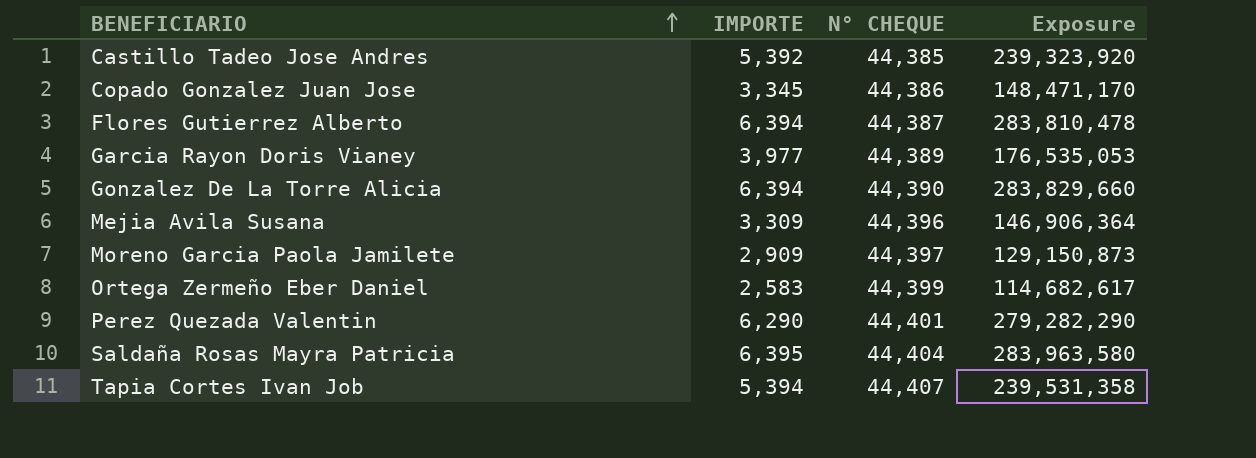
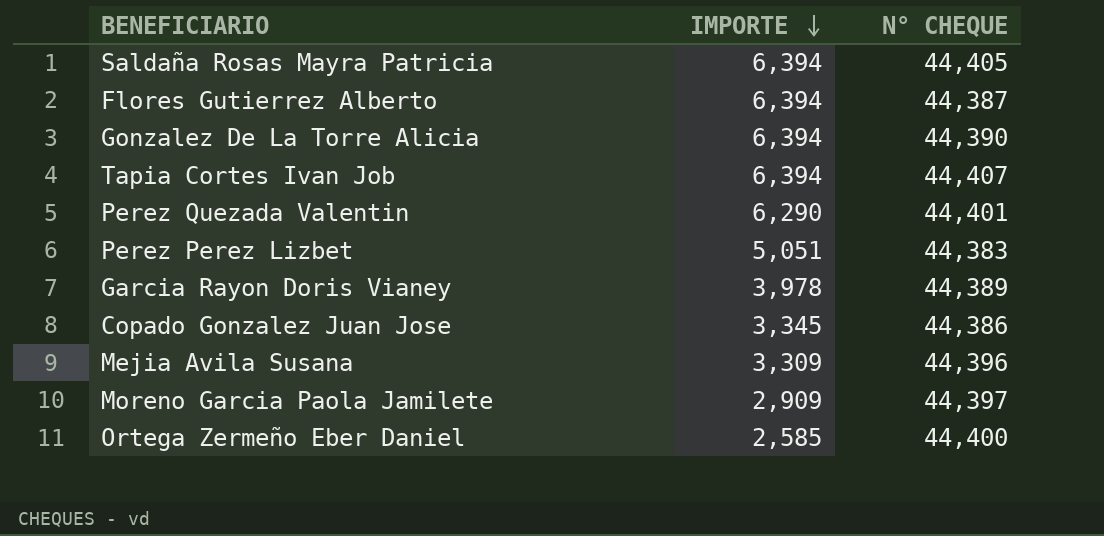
row order: BENEFICIARIO ascending -> IMPORTE descending
column Exposure | formula: [IMPORTE] * [N° CHEQUE] -> none
row Castillo Tadeo Jose Andres: 5,392 | 44,385 | 239,323,920 -> none
Saldaña Rosas Mayra Patricia | IMPORTE: 6,395 -> 6,394
Saldaña Rosas Mayra Patricia | N° CHEQUE: 44,404 -> 44,405
Tapia Cortes Ivan Job | IMPORTE: 5,394 -> 6,394
row Perez Perez Lizbet: none -> 5,051 | 44,383
Garcia Rayon Doris Vianey | IMPORTE: 3,977 -> 3,978
Ortega Zermeño Eber Daniel | IMPORTE: 2,583 -> 2,585
Ortega Zermeño Eber Daniel | N° CHEQUE: 44,399 -> 44,400

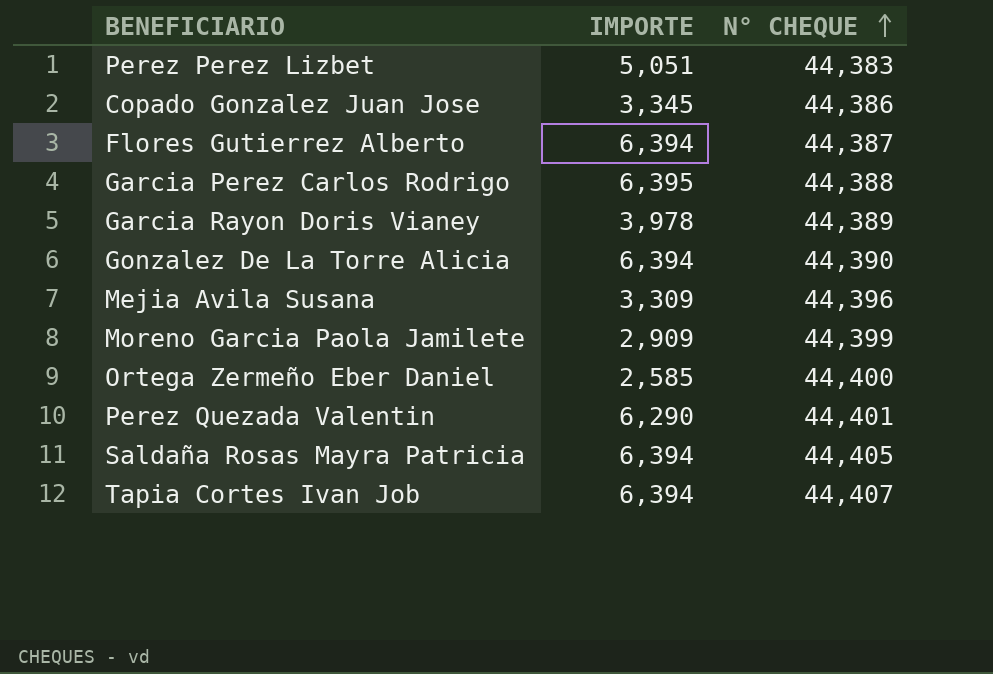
row order: IMPORTE descending -> N° CHEQUE ascending
row Garcia Perez Carlos Rodrigo: none -> 6,395 | 44,388
Moreno Garcia Paola Jamilete | N° CHEQUE: 44,397 -> 44,399

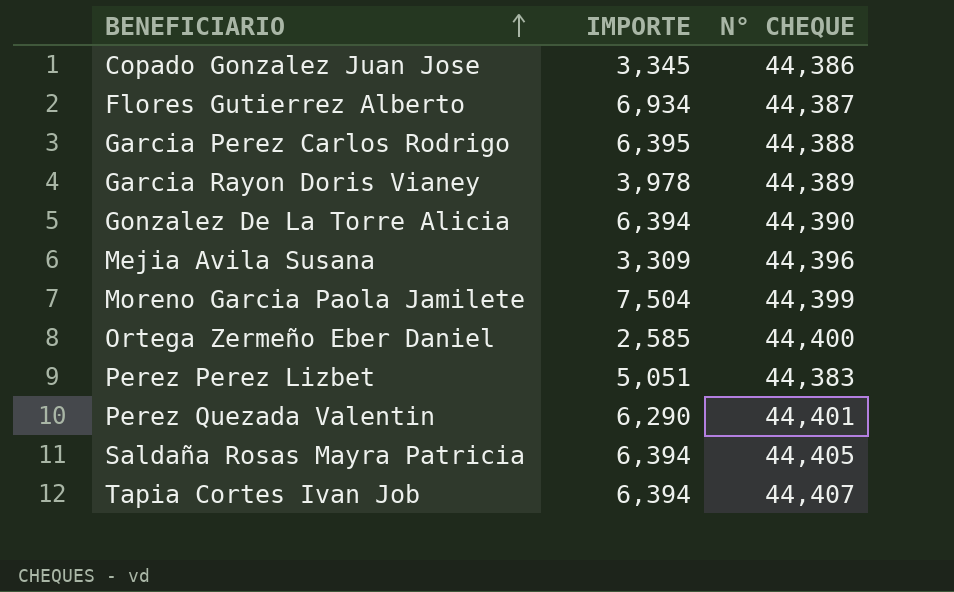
row order: N° CHEQUE ascending -> BENEFICIARIO ascending
Flores Gutierrez Alberto | IMPORTE: 6,394 -> 6,934
Moreno Garcia Paola Jamilete | IMPORTE: 2,909 -> 7,504

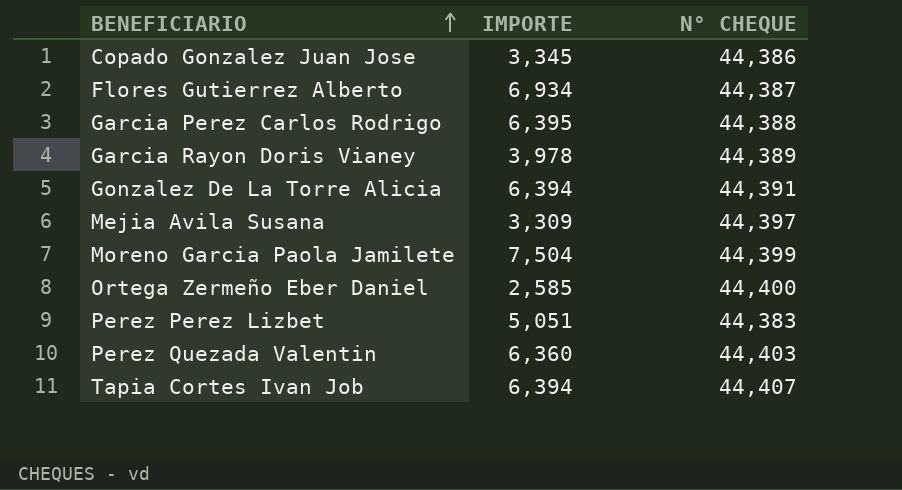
row Saldaña Rosas Mayra Patricia: 6,394 | 44,405 -> none
Gonzalez De La Torre Alicia | N° CHEQUE: 44,390 -> 44,391
Mejia Avila Susana | N° CHEQUE: 44,396 -> 44,397
Perez Quezada Valentin | IMPORTE: 6,290 -> 6,360
Perez Quezada Valentin | N° CHEQUE: 44,401 -> 44,403

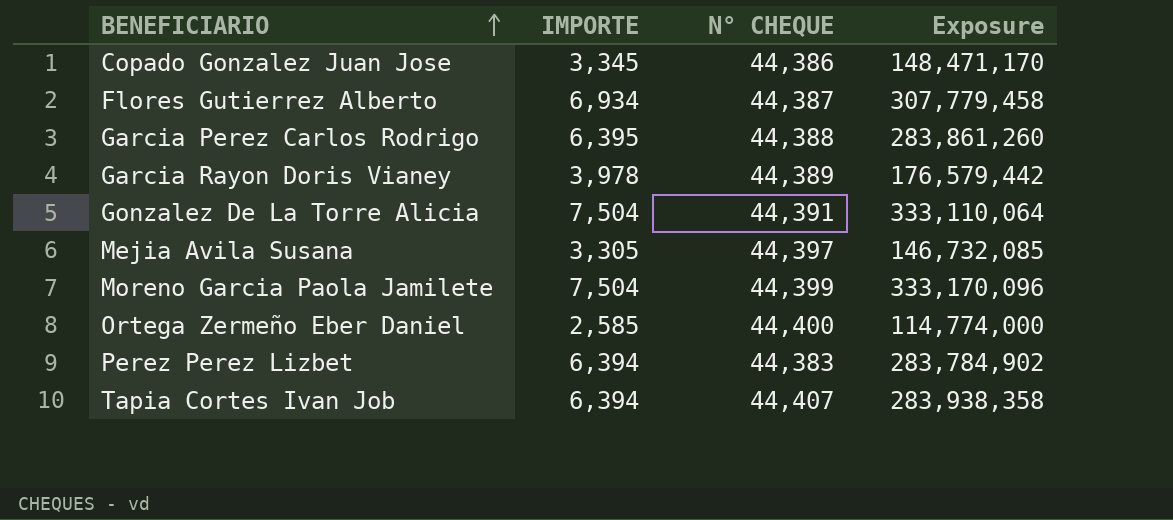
column Exposure | formula: none -> [IMPORTE] * [N° CHEQUE]
row Perez Quezada Valentin: 6,360 | 44,403 -> none
Gonzalez De La Torre Alicia | IMPORTE: 6,394 -> 7,504
Mejia Avila Susana | IMPORTE: 3,309 -> 3,305
Perez Perez Lizbet | IMPORTE: 5,051 -> 6,394

